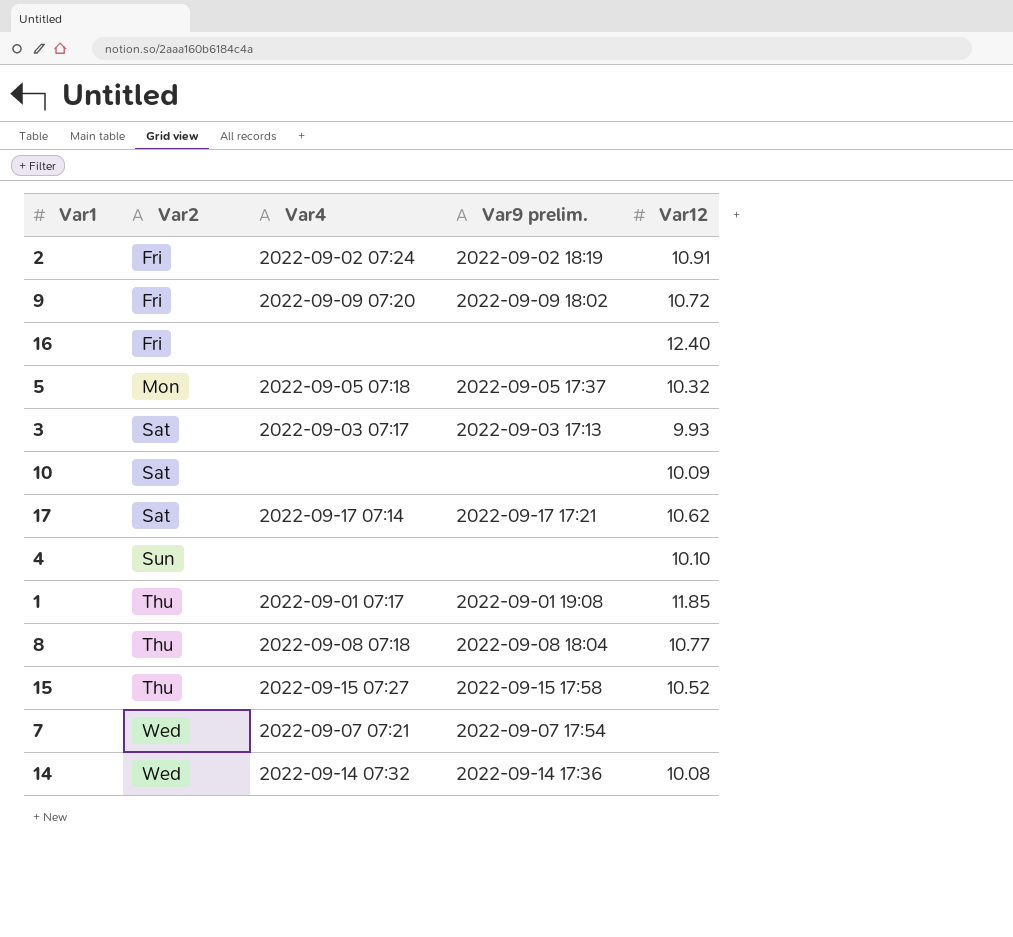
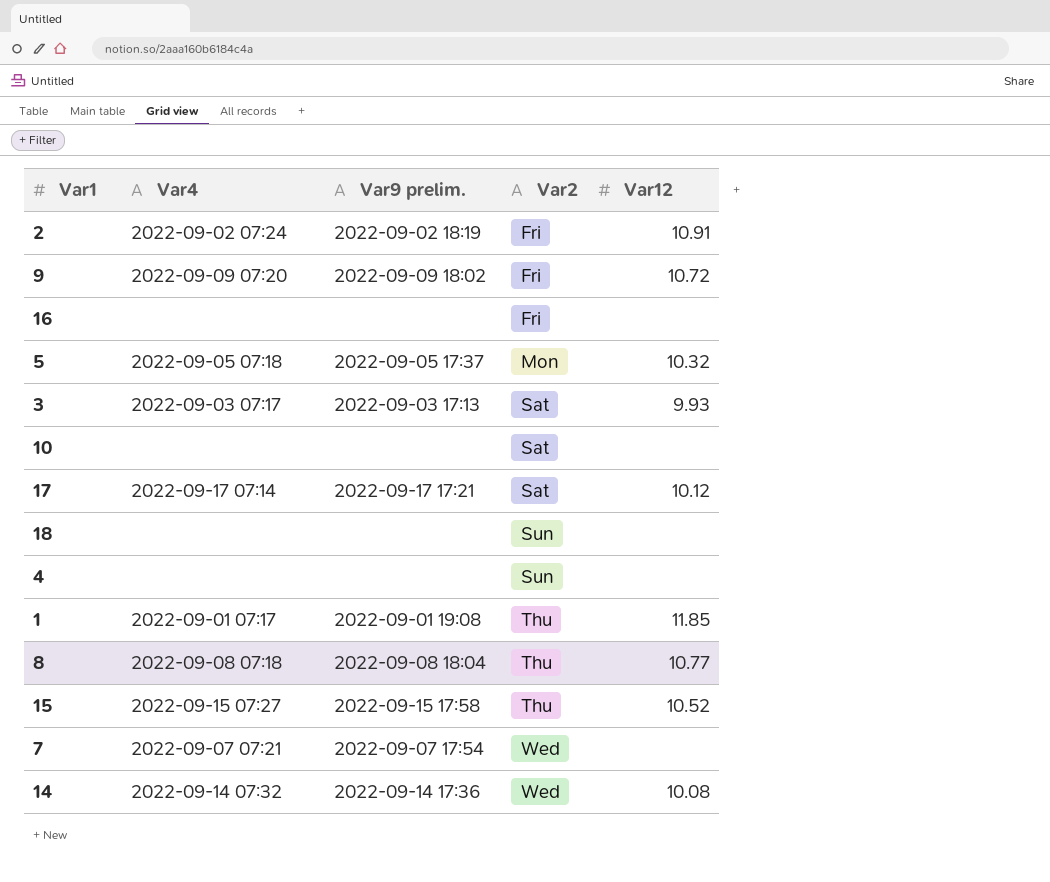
column Var2 | position: 2 -> 4
16 | Var12: 12.40 -> none
10 | Var12: 10.09 -> none
17 | Var12: 10.62 -> 10.12
row 18: none -> none | none | Sun | none
4 | Var12: 10.10 -> none

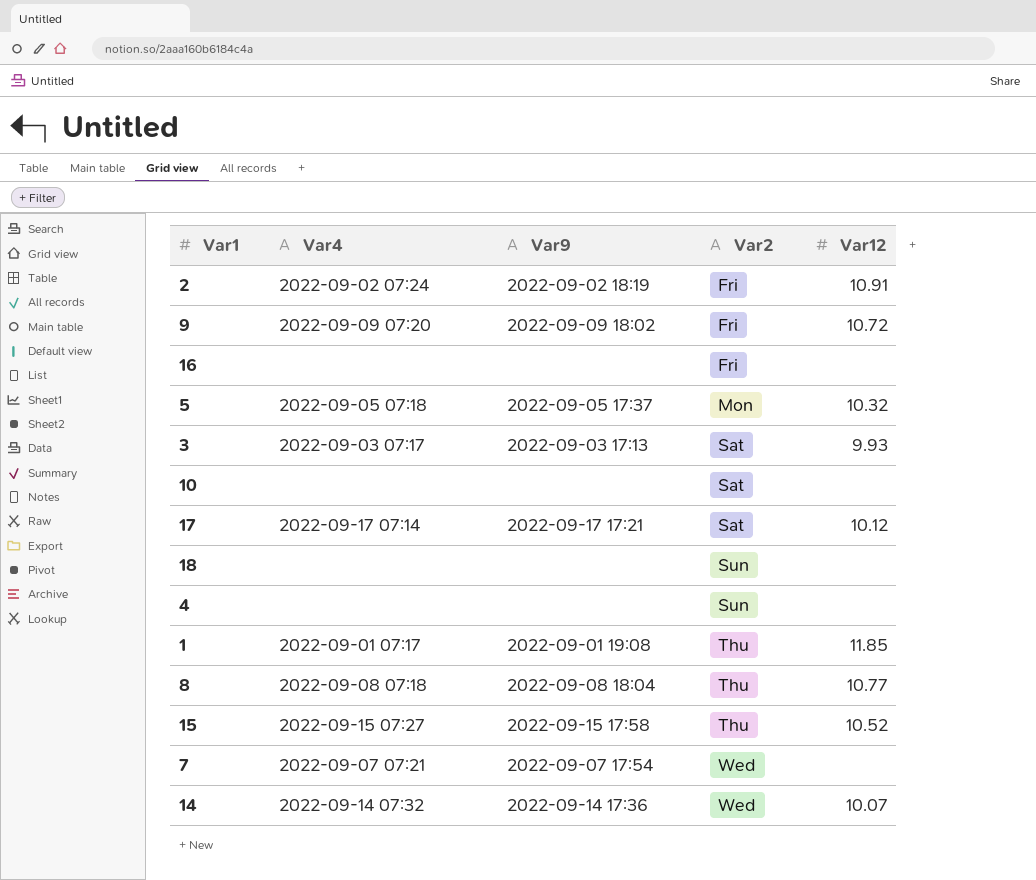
column name: Var9 prelim. -> Var9
14 | Var12: 10.08 -> 10.07

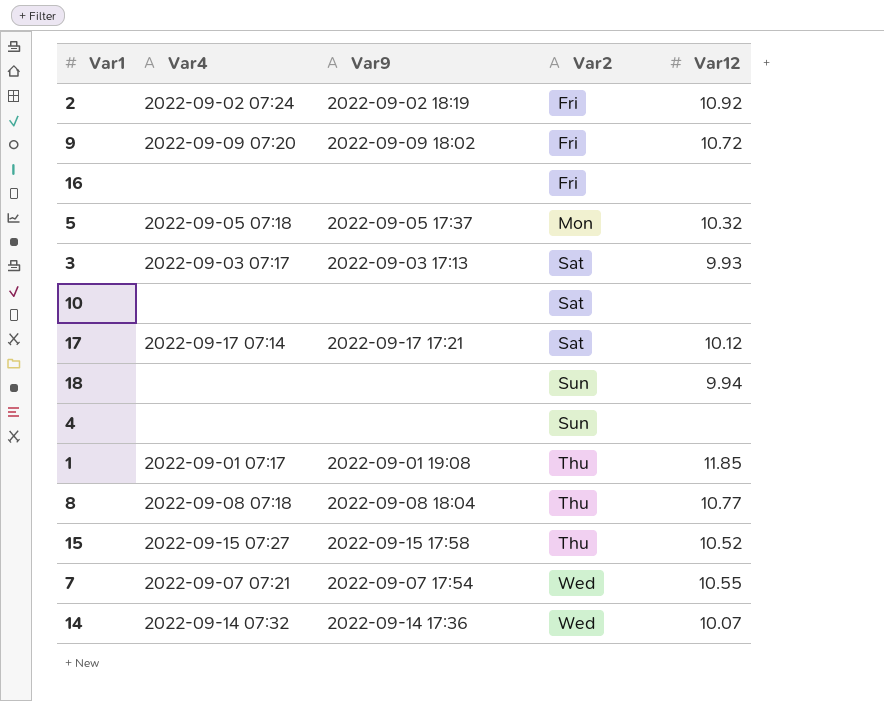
2 | Var12: 10.91 -> 10.92
18 | Var12: none -> 9.94
7 | Var12: none -> 10.55

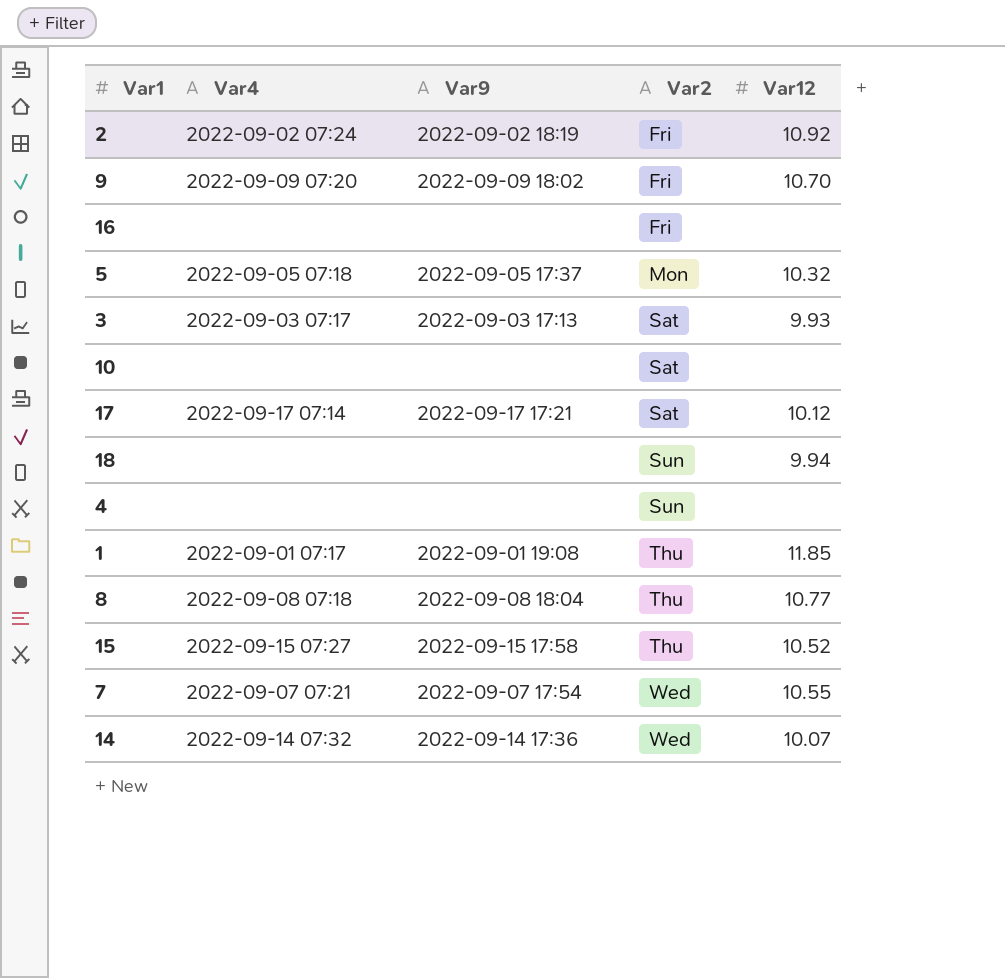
9 | Var12: 10.72 -> 10.70

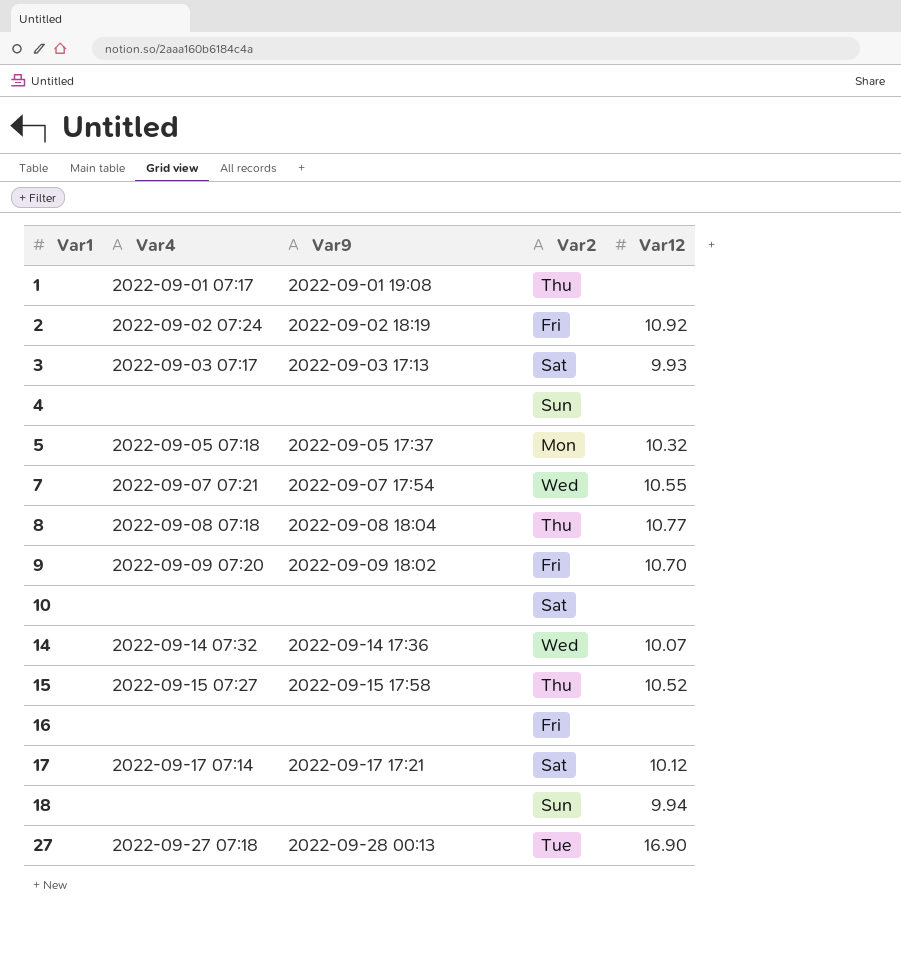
row order: Var2 ascending -> Var1 ascending
1 | Var12: 11.85 -> none
row 27: none -> 2022-09-27 07:18 | 2022-09-28 00:13 | Tue | 16.90

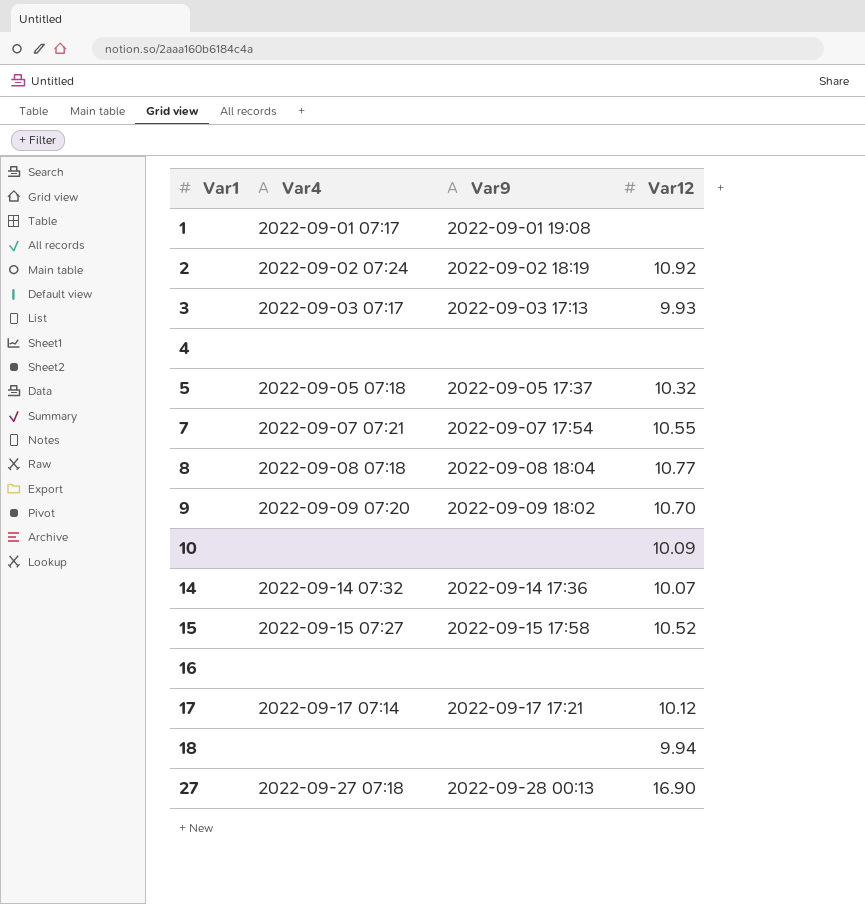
column Var2 | position: 4 -> none
10 | Var12: none -> 10.09

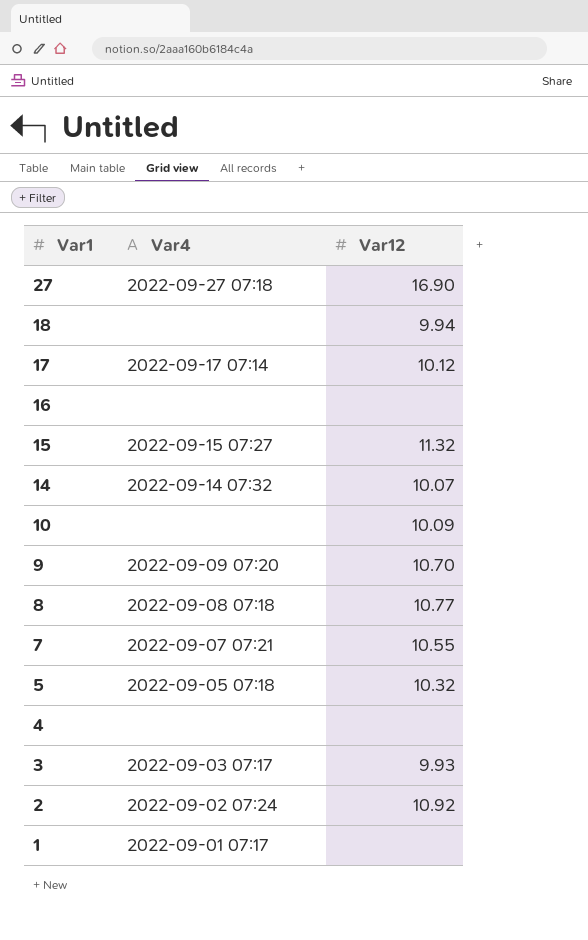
row order: Var1 ascending -> Var1 descending
column Var9 | position: 3 -> none
15 | Var12: 10.52 -> 11.32

